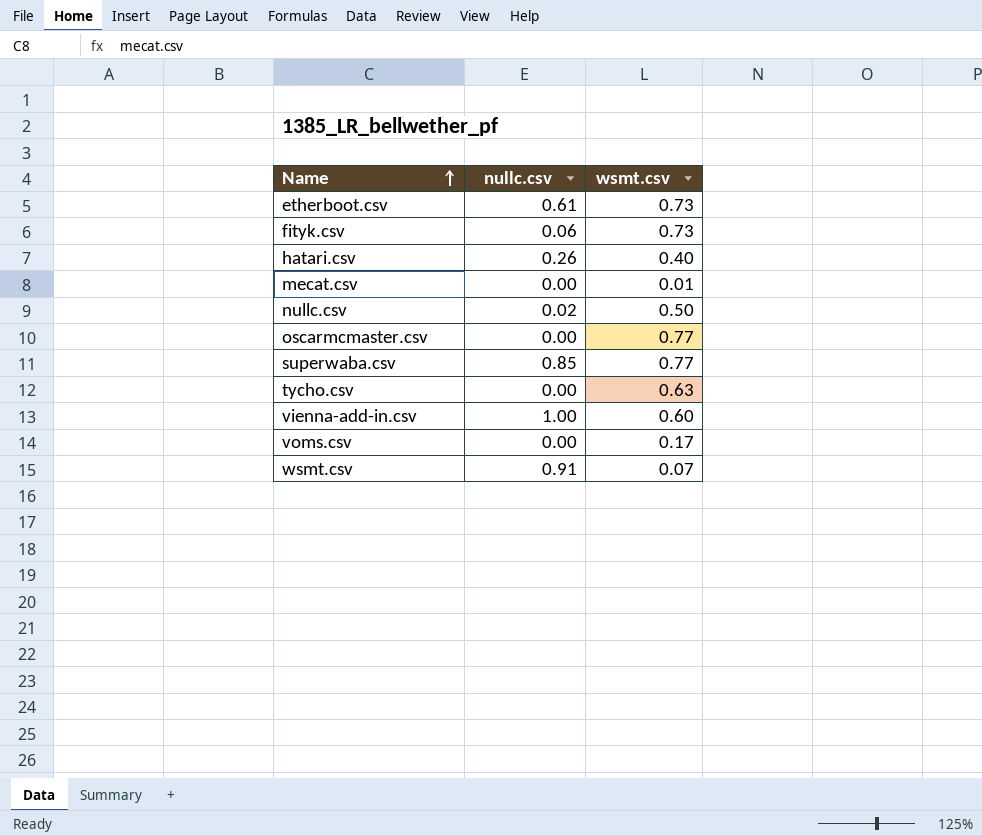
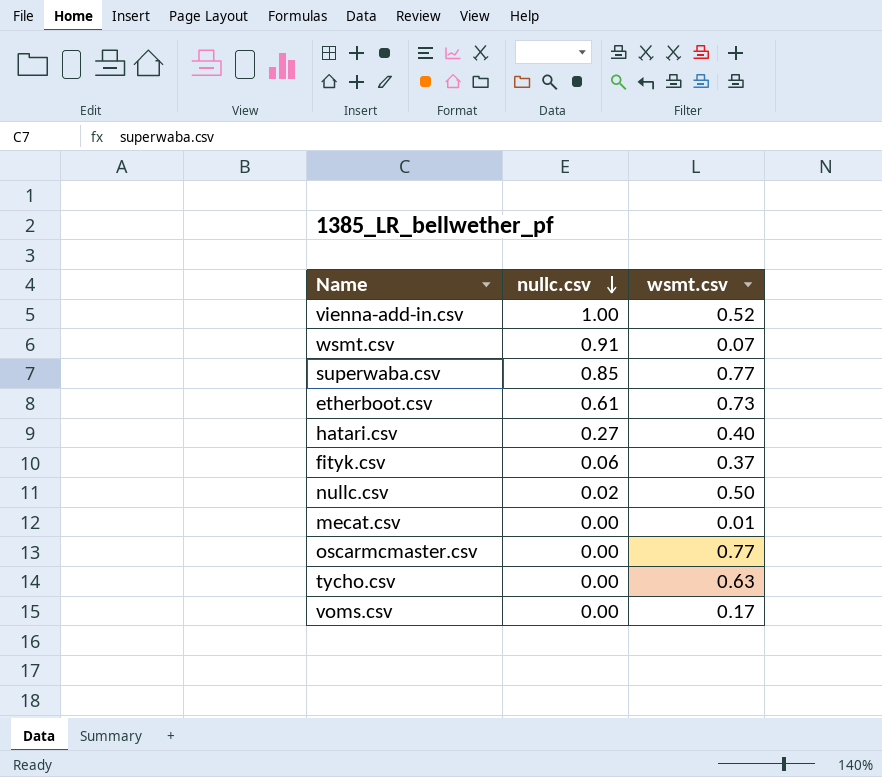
row order: Name ascending -> nullc.csv descending
vienna-add-in.csv | wsmt.csv: 0.60 -> 0.52
hatari.csv | nullc.csv: 0.26 -> 0.27
fityk.csv | wsmt.csv: 0.73 -> 0.37

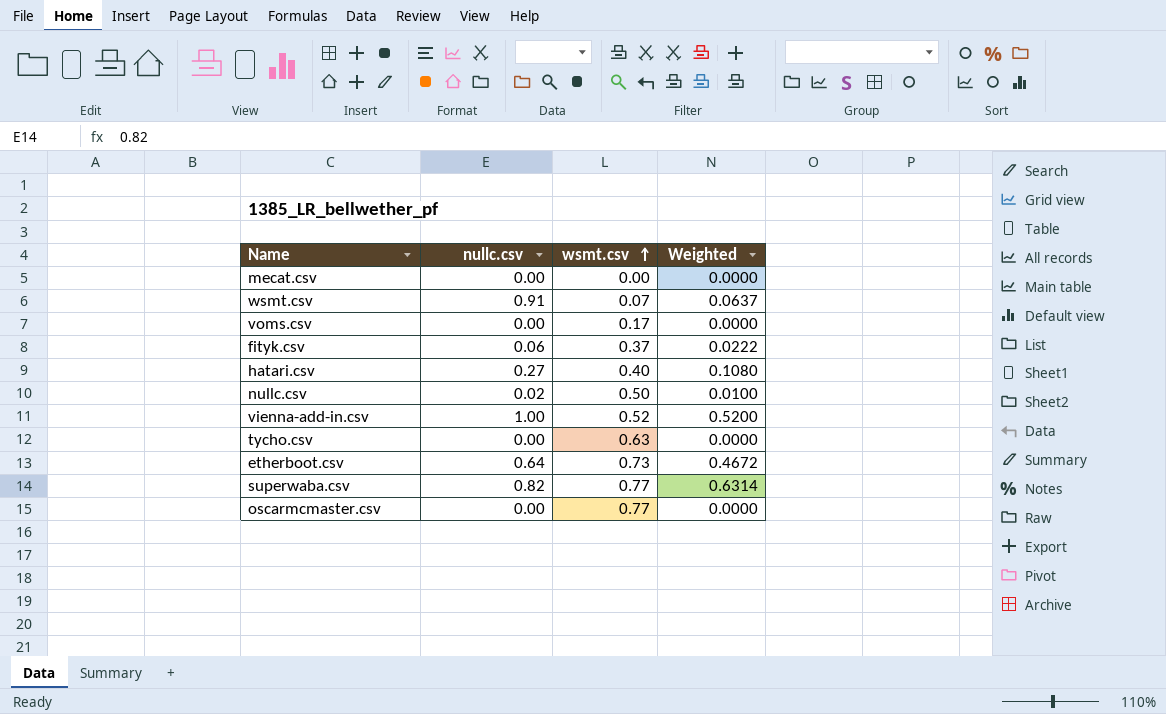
row order: nullc.csv descending -> wsmt.csv ascending
column Weighted | formula: none -> [nullc.csv] * [wsmt.csv]
mecat.csv | wsmt.csv: 0.01 -> 0.00
etherboot.csv | nullc.csv: 0.61 -> 0.64
superwaba.csv | nullc.csv: 0.85 -> 0.82

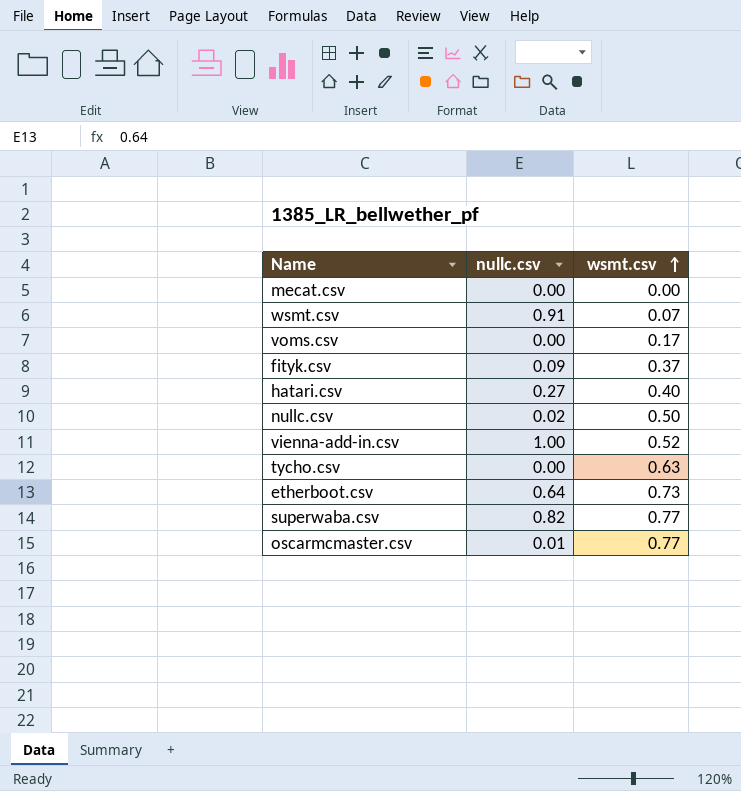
column Weighted | formula: [nullc.csv] * [wsmt.csv] -> none
fityk.csv | nullc.csv: 0.06 -> 0.09
oscarmcmaster.csv | nullc.csv: 0.00 -> 0.01

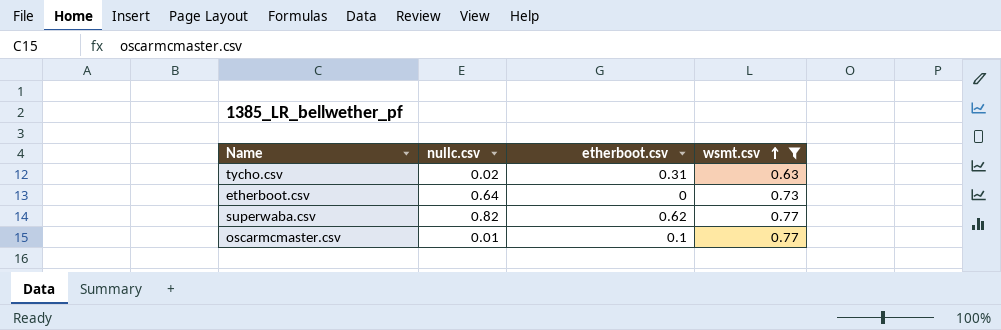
filter: none -> wsmt.csv >= 0.63
column etherboot.csv | position: none -> 3
tycho.csv | nullc.csv: 0.00 -> 0.02

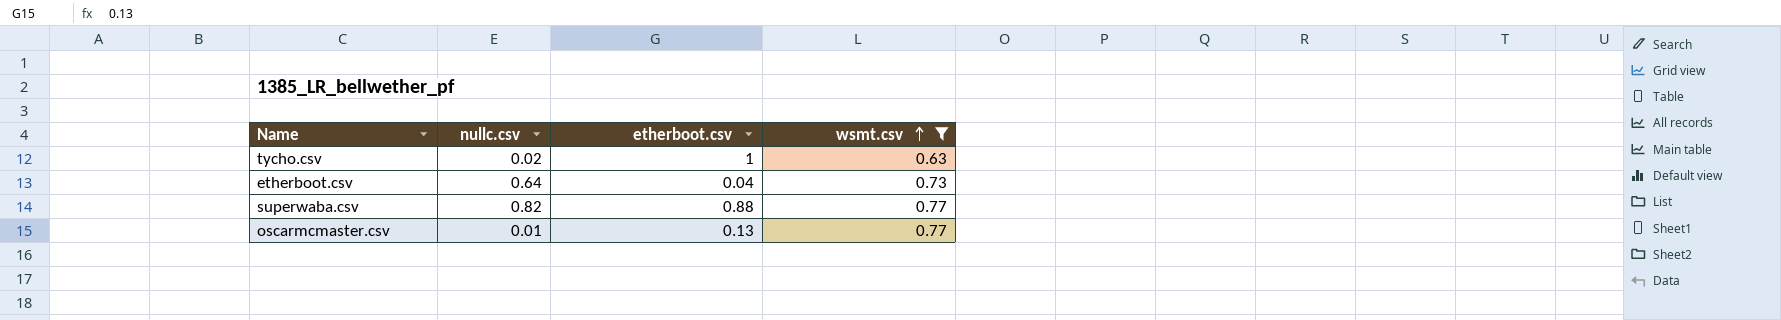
tycho.csv | etherboot.csv: 0.31 -> 1
etherboot.csv | etherboot.csv: 0 -> 0.04
superwaba.csv | etherboot.csv: 0.62 -> 0.88
oscarmcmaster.csv | etherboot.csv: 0.1 -> 0.13

